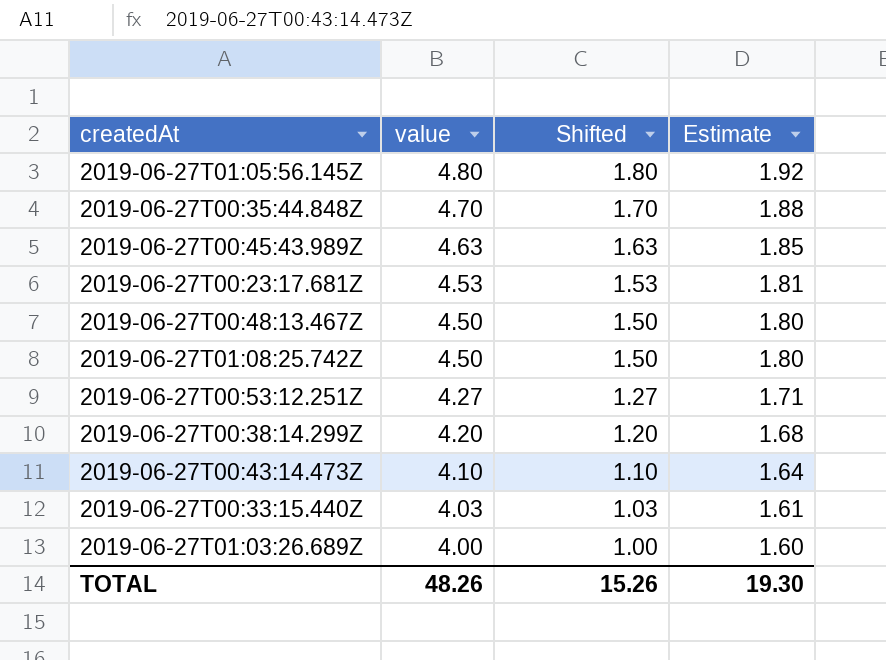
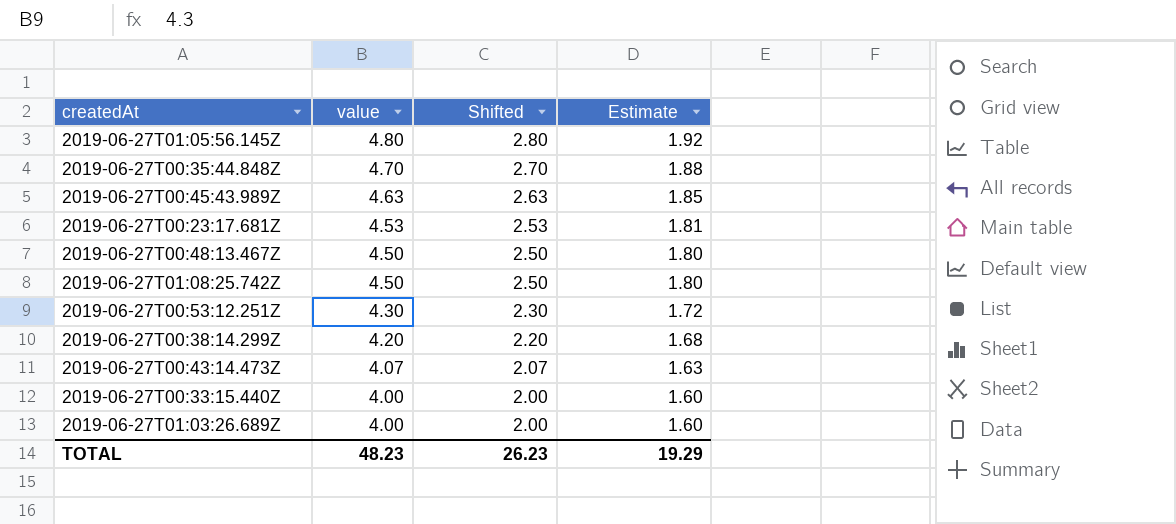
column Shifted | formula: [value] - 3 -> [value] - 2
2019-06-27T00:53:12.251Z | value: 4.27 -> 4.30
2019-06-27T00:53:12.251Z | Estimate: 1.71 -> 1.72
2019-06-27T00:43:14.473Z | value: 4.10 -> 4.07
2019-06-27T00:43:14.473Z | Estimate: 1.64 -> 1.63
2019-06-27T00:33:15.440Z | value: 4.03 -> 4.00
2019-06-27T00:33:15.440Z | Estimate: 1.61 -> 1.60
TOTAL | value: 48.26 -> 48.23
TOTAL | Shifted: 15.26 -> 26.23
TOTAL | Estimate: 19.30 -> 19.29

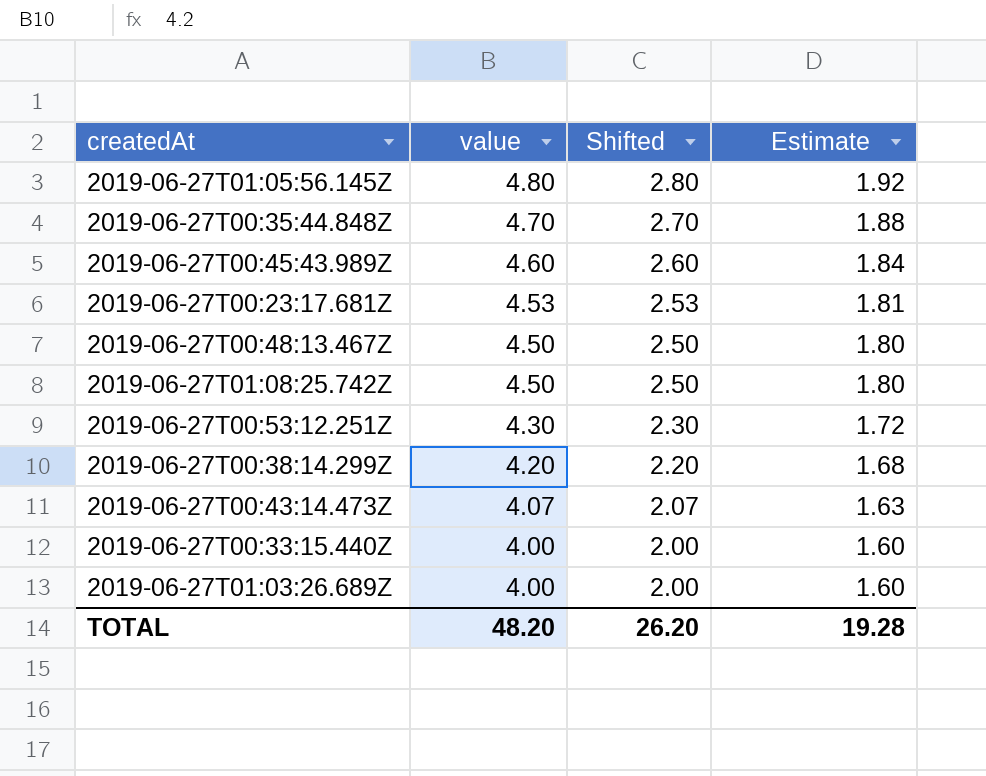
2019-06-27T00:45:43.989Z | value: 4.63 -> 4.60
2019-06-27T00:45:43.989Z | Shifted: 2.63 -> 2.60
2019-06-27T00:45:43.989Z | Estimate: 1.85 -> 1.84
TOTAL | value: 48.23 -> 48.20
TOTAL | Shifted: 26.23 -> 26.20
TOTAL | Estimate: 19.29 -> 19.28

